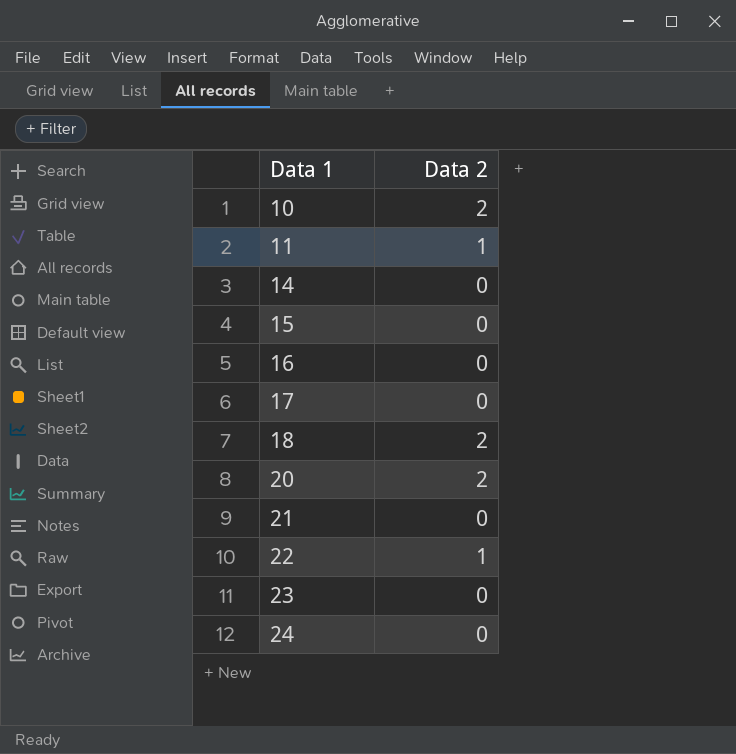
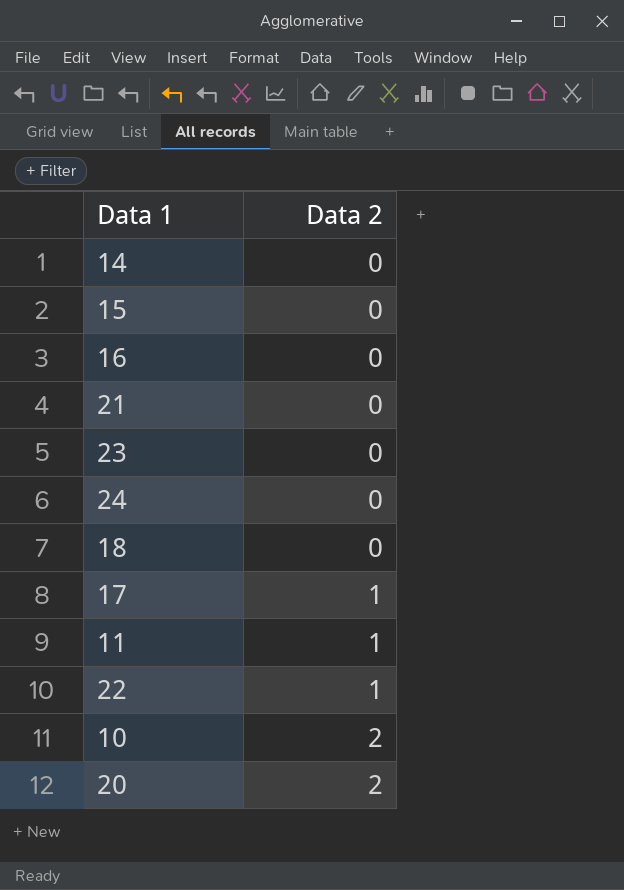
row order: Data 1 ascending -> Data 2 ascending
18 | Data 2: 2 -> 0
17 | Data 2: 0 -> 1

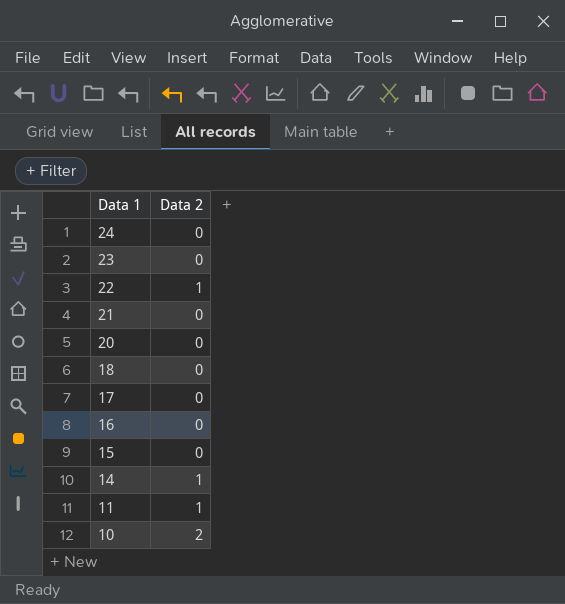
row order: Data 2 ascending -> Data 1 descending
20 | Data 2: 2 -> 0
17 | Data 2: 1 -> 0
14 | Data 2: 0 -> 1

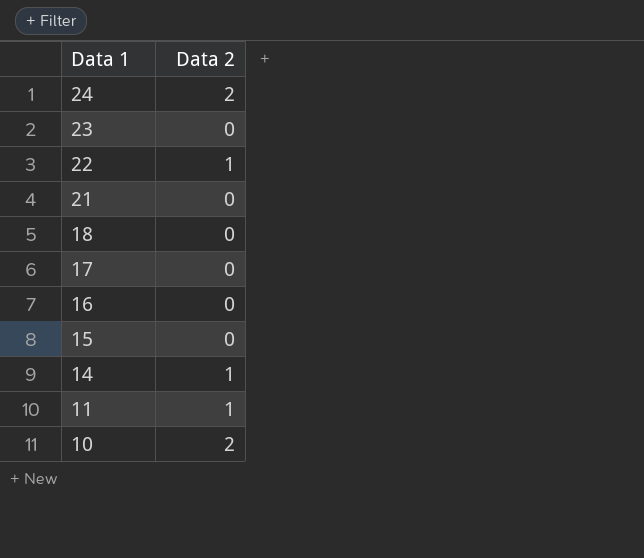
row 20: 0 -> none
24 | Data 2: 0 -> 2

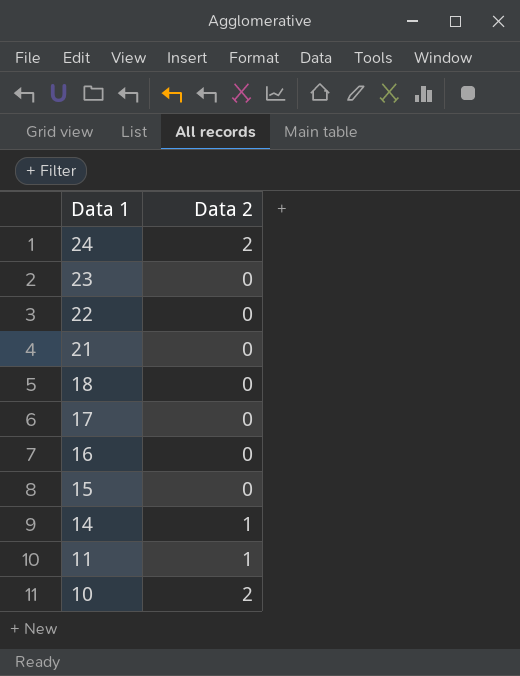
22 | Data 2: 1 -> 0

